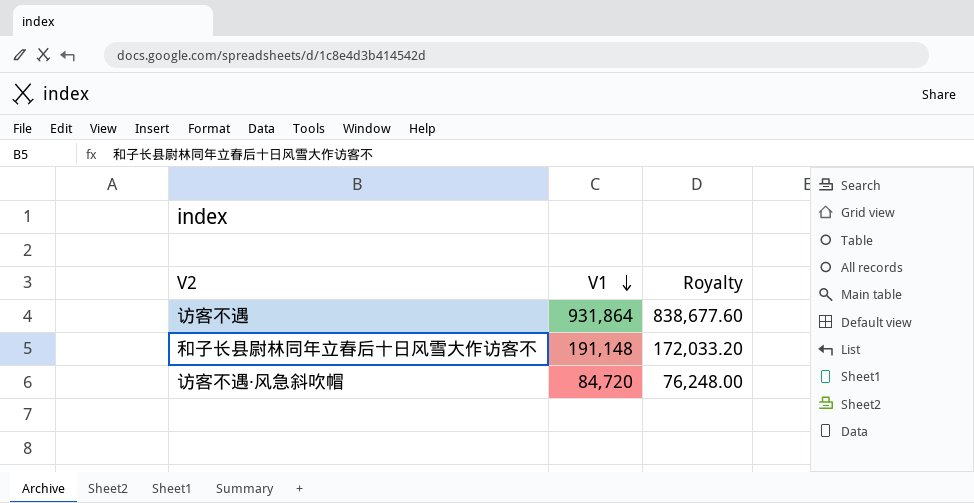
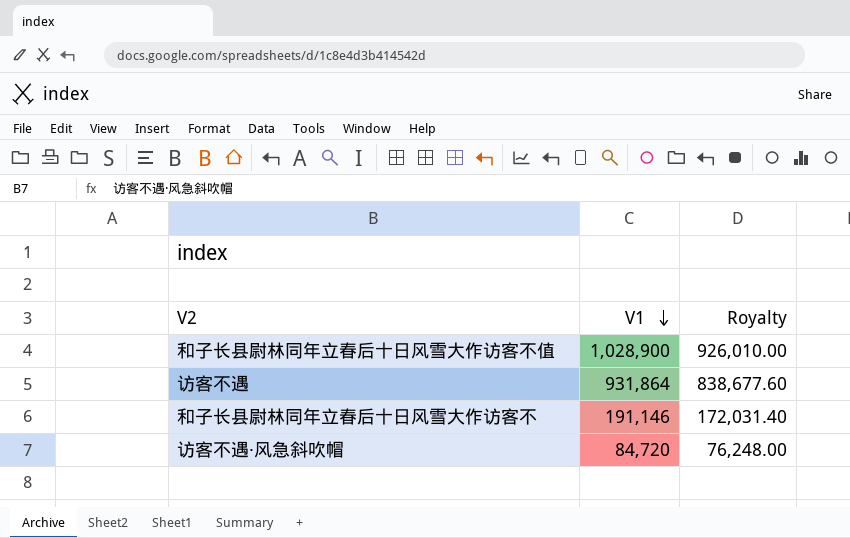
row 和子长县尉林同年立春后十日风雪大作访客不值: none -> 1,028,900 | 926,010.00
和子长县尉林同年立春后十日风雪大作访客不 | V1: 191,148 -> 191,146
和子长县尉林同年立春后十日风雪大作访客不 | Royalty: 172,033.20 -> 172,031.40

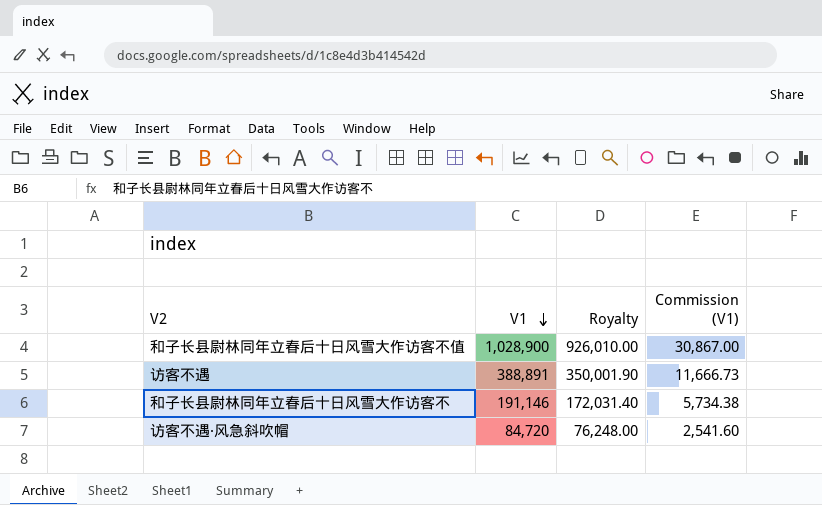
column Commission (V1) | formula: none -> [V1] * 0.03
访客不遇 | V1: 931,864 -> 388,891
访客不遇 | Royalty: 838,677.60 -> 350,001.90

